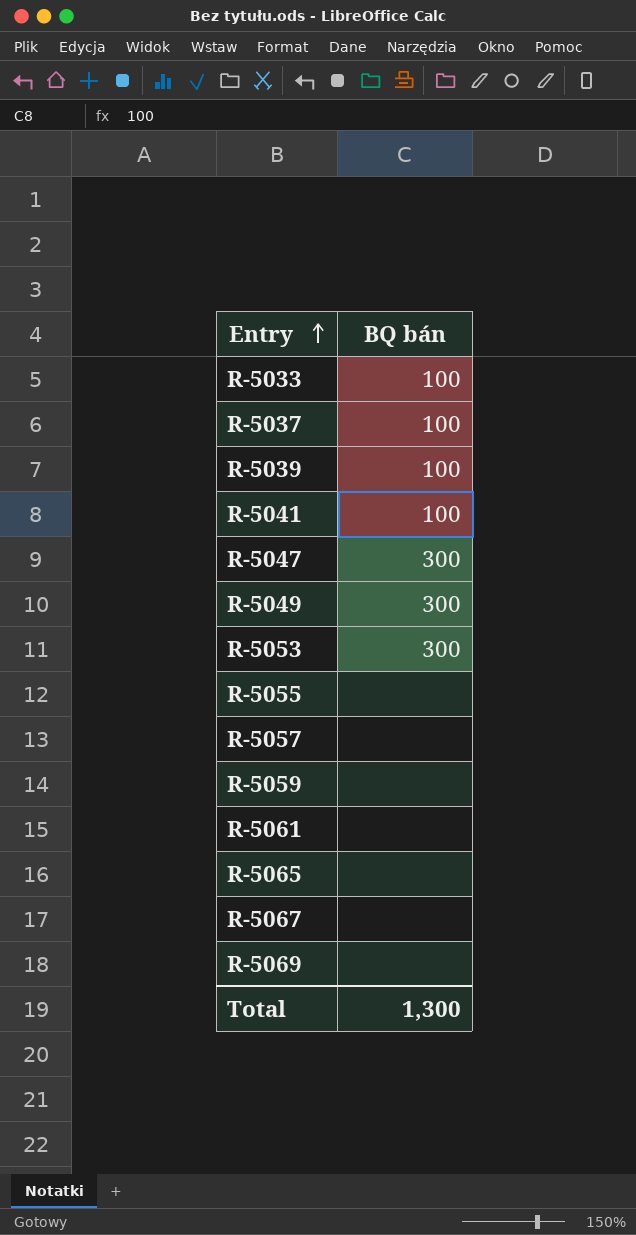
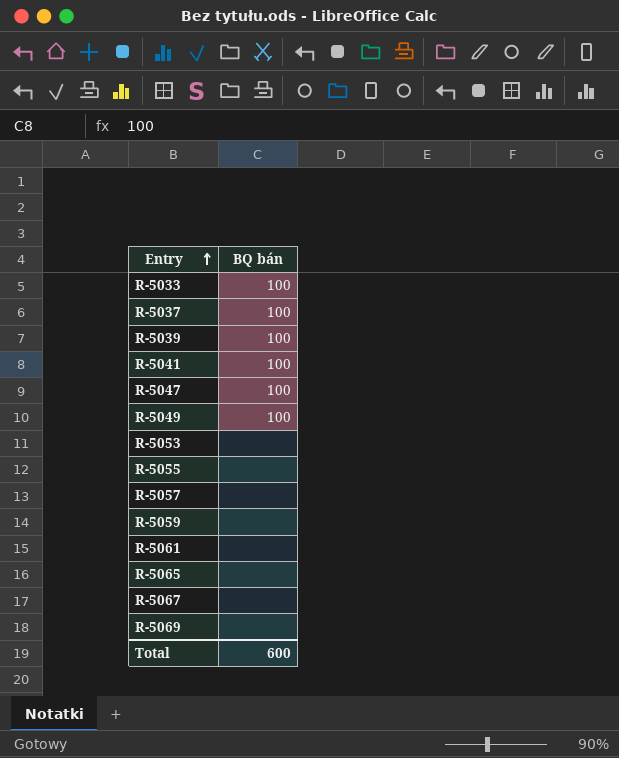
R-5047 | BQ bán: 300 -> 100
R-5049 | BQ bán: 300 -> 100
R-5053 | BQ bán: 300 -> none
Total | BQ bán: 1,300 -> 600

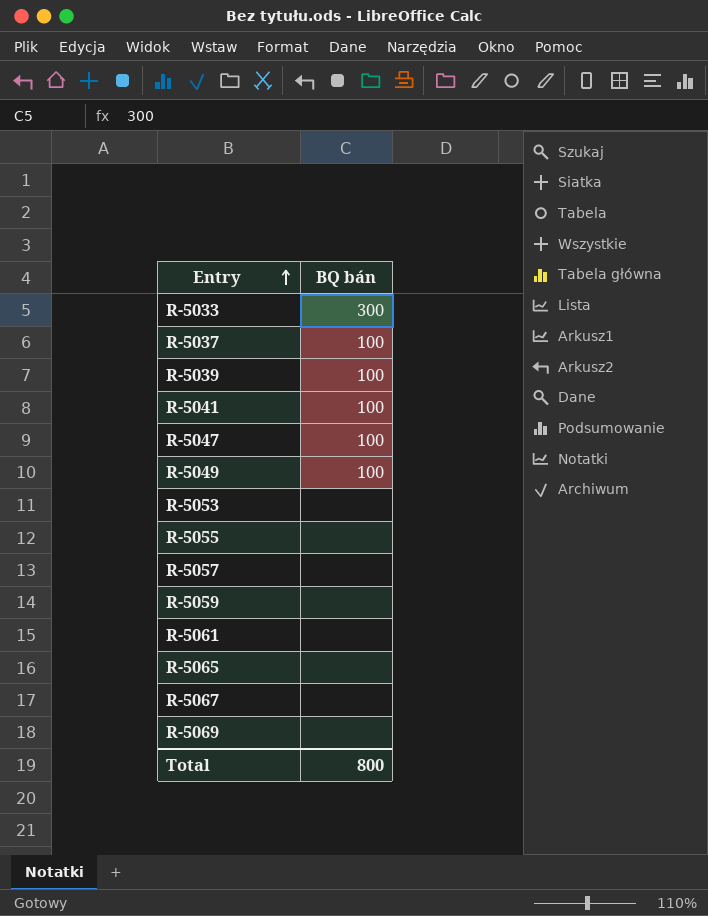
R-5033 | BQ bán: 100 -> 300
Total | BQ bán: 600 -> 800

